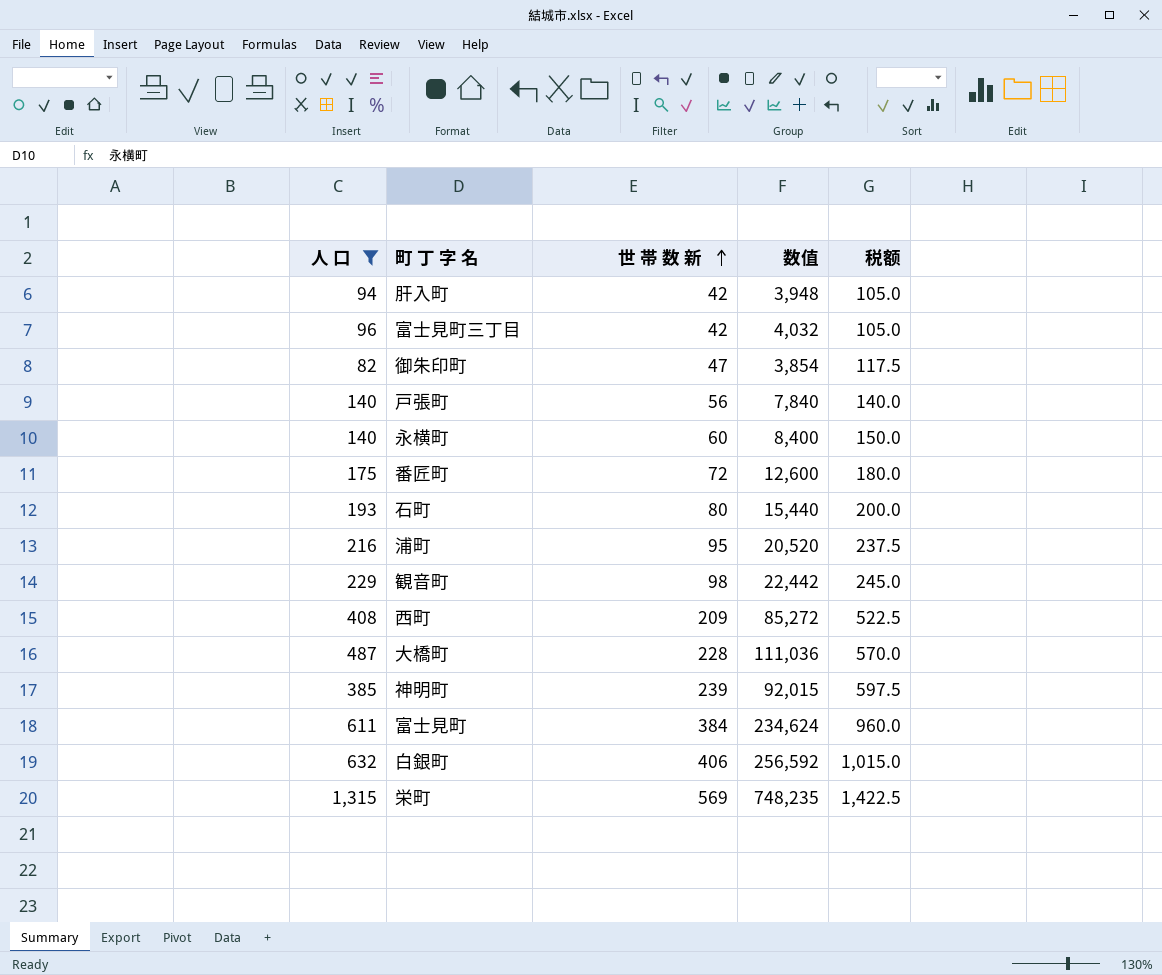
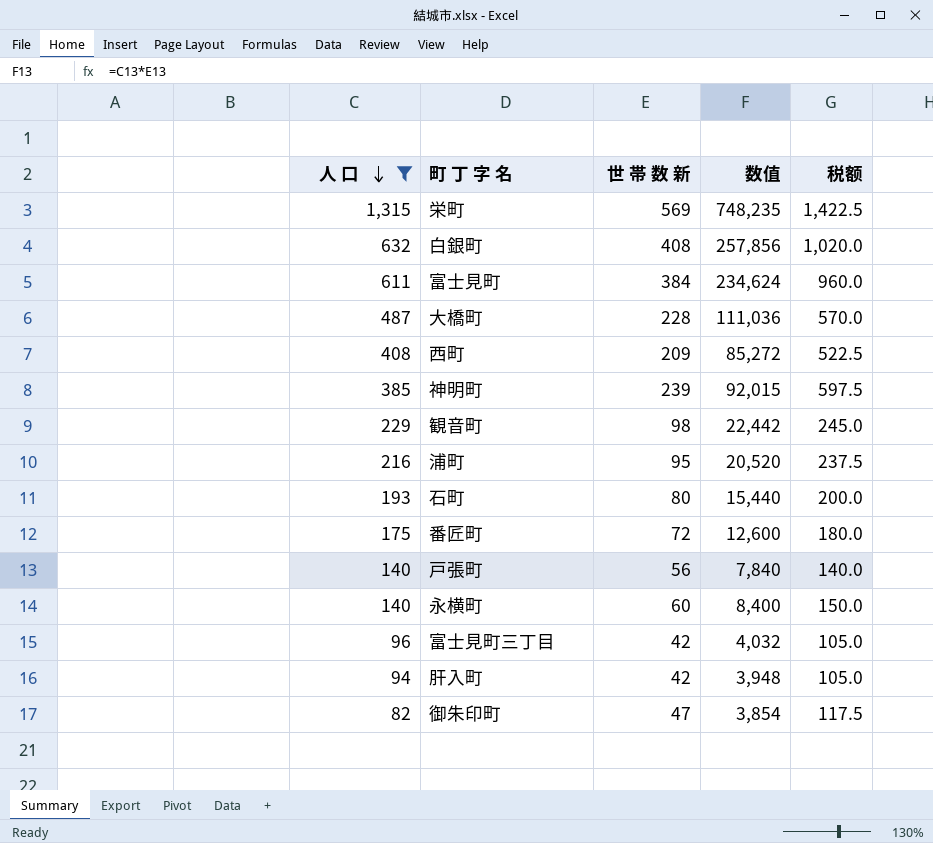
row order: 世 帯 数 新 ascending -> 人 口 descending
白銀町 | 世 帯 数 新: 406 -> 408
白銀町 | 数值: 256,592 -> 257,856
白銀町 | 税额: 1,015.0 -> 1,020.0

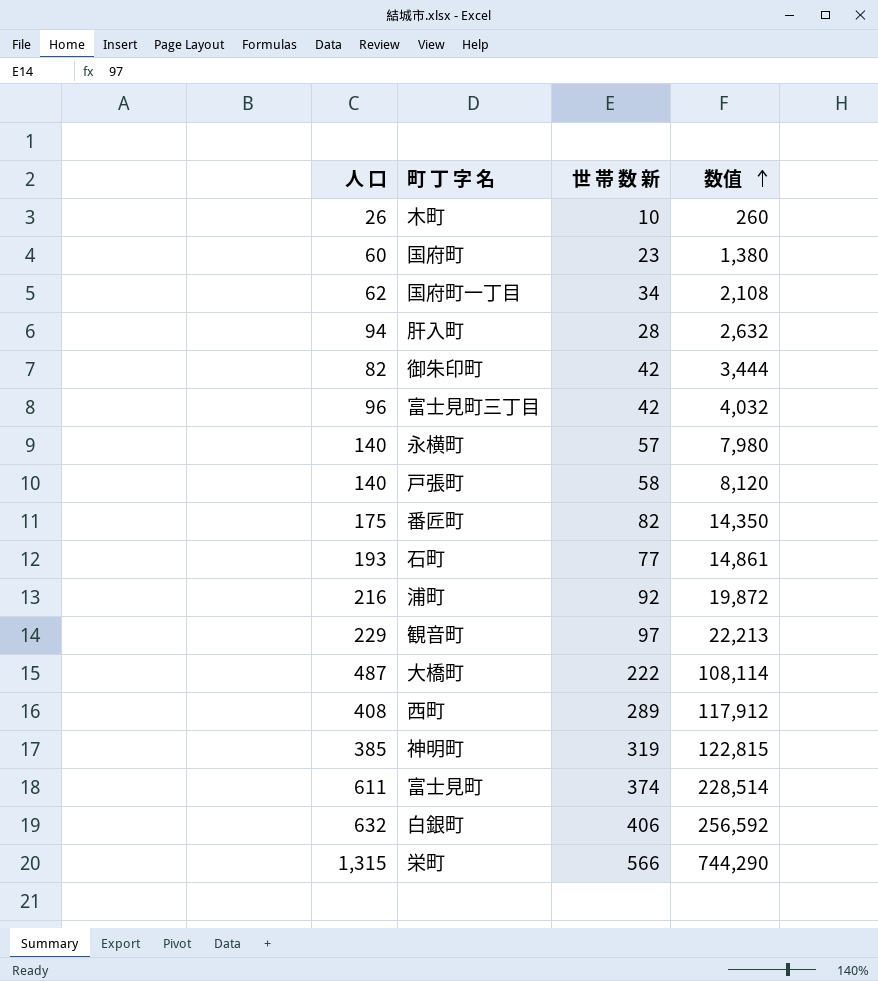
filter: 人 口 >= 82 -> none
row order: 人 口 descending -> 数值 ascending
column 税额 | formula: [世 帯 数 新] * 2.5 -> none
肝入町 | 世 帯 数 新: 42 -> 28
肝入町 | 数值: 3,948 -> 2,632
御朱印町 | 世 帯 数 新: 47 -> 42
御朱印町 | 数值: 3,854 -> 3,444
永横町 | 世 帯 数 新: 60 -> 57
永横町 | 数值: 8,400 -> 7,980
戸張町 | 世 帯 数 新: 56 -> 58
戸張町 | 数值: 7,840 -> 8,120
番匠町 | 世 帯 数 新: 72 -> 82
番匠町 | 数值: 12,600 -> 14,350
石町 | 世 帯 数 新: 80 -> 77
石町 | 数值: 15,440 -> 14,861
浦町 | 世 帯 数 新: 95 -> 92
浦町 | 数值: 20,520 -> 19,872
観音町 | 世 帯 数 新: 98 -> 97
観音町 | 数值: 22,442 -> 22,213
大橋町 | 世 帯 数 新: 228 -> 222
大橋町 | 数值: 111,036 -> 108,114
西町 | 世 帯 数 新: 209 -> 289
西町 | 数值: 85,272 -> 117,912
神明町 | 世 帯 数 新: 239 -> 319
神明町 | 数值: 92,015 -> 122,815
富士見町 | 世 帯 数 新: 384 -> 374
富士見町 | 数值: 234,624 -> 228,514
白銀町 | 世 帯 数 新: 408 -> 406
白銀町 | 数值: 257,856 -> 256,592
栄町 | 世 帯 数 新: 569 -> 566
栄町 | 数值: 748,235 -> 744,290

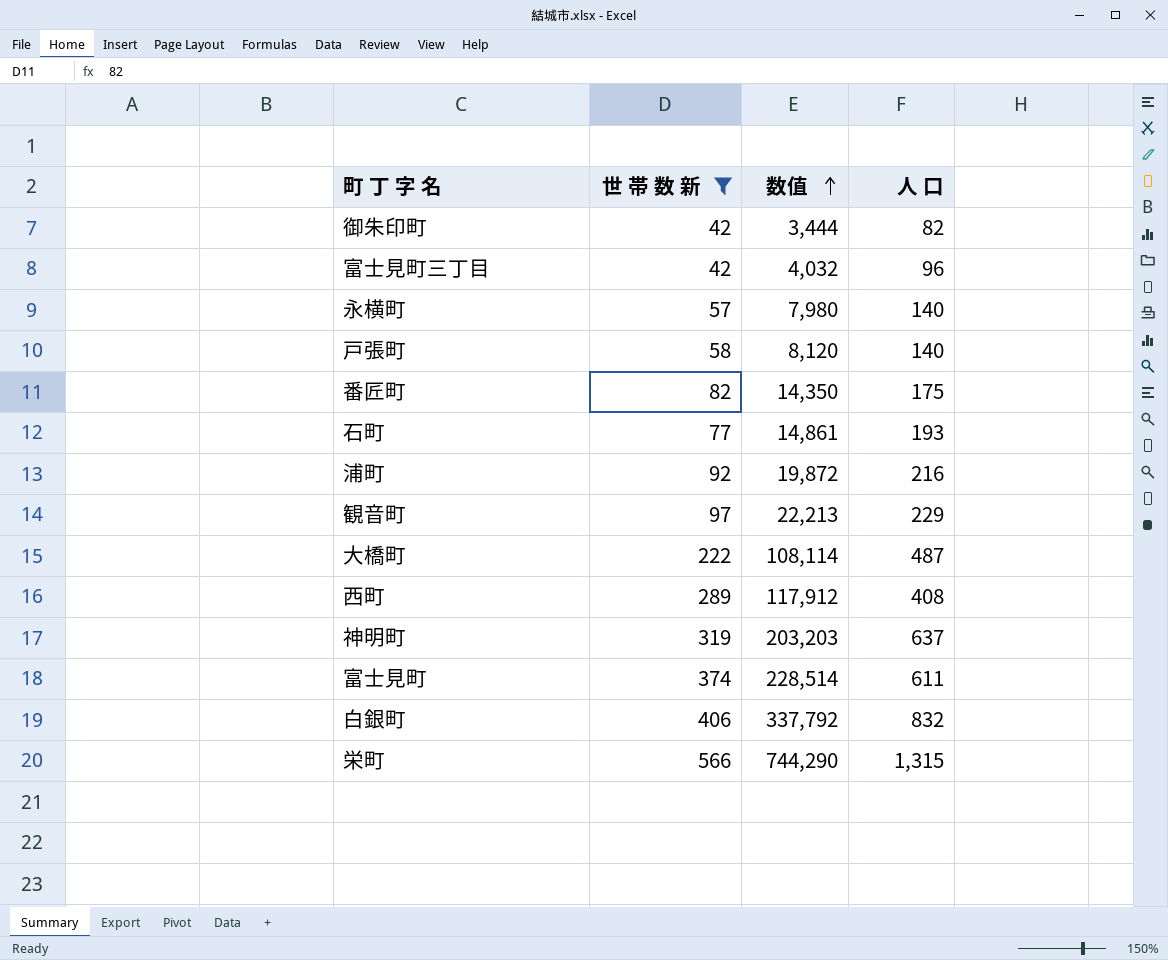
filter: none -> 世 帯 数 新 >= 42
column 人 口 | position: 1 -> 4
神明町 | 数值: 122,815 -> 203,203
神明町 | 人 口: 385 -> 637
白銀町 | 数值: 256,592 -> 337,792
白銀町 | 人 口: 632 -> 832

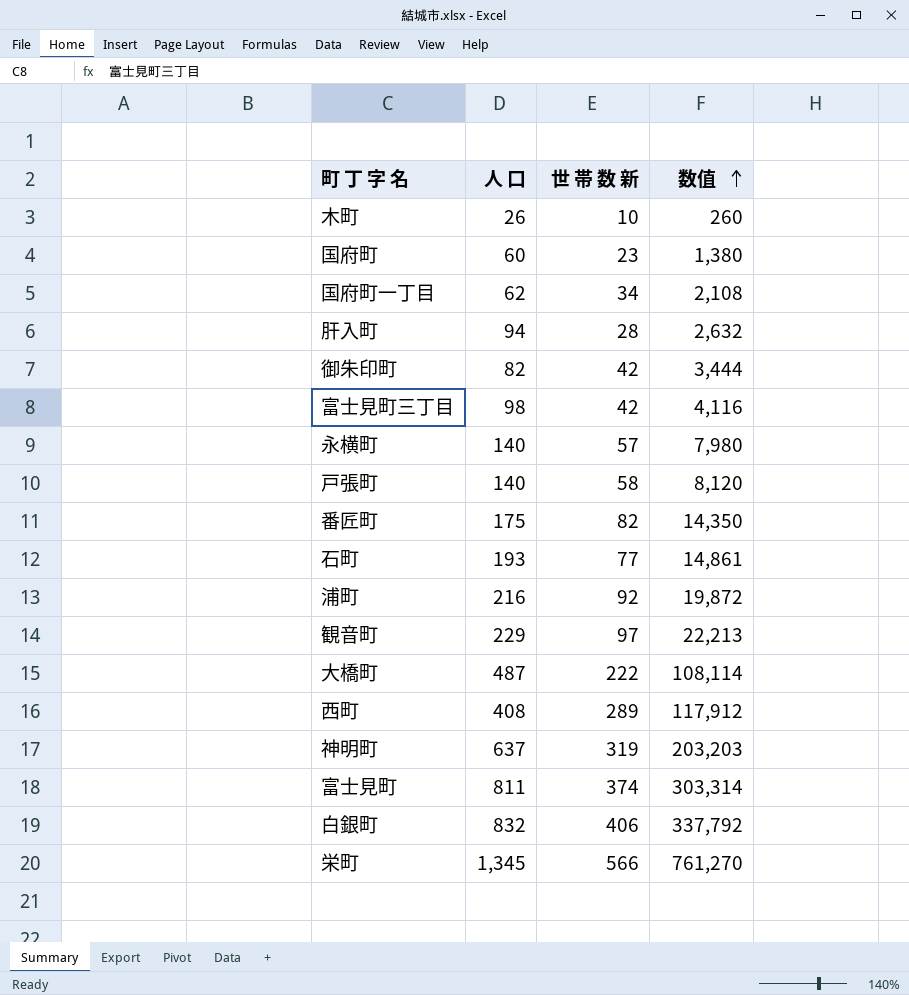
filter: 世 帯 数 新 >= 42 -> none
column 人 口 | position: 4 -> 2
富士見町三丁目 | 人 口: 96 -> 98
富士見町三丁目 | 数值: 4,032 -> 4,116
富士見町 | 人 口: 611 -> 811
富士見町 | 数值: 228,514 -> 303,314
栄町 | 人 口: 1,315 -> 1,345
栄町 | 数值: 744,290 -> 761,270

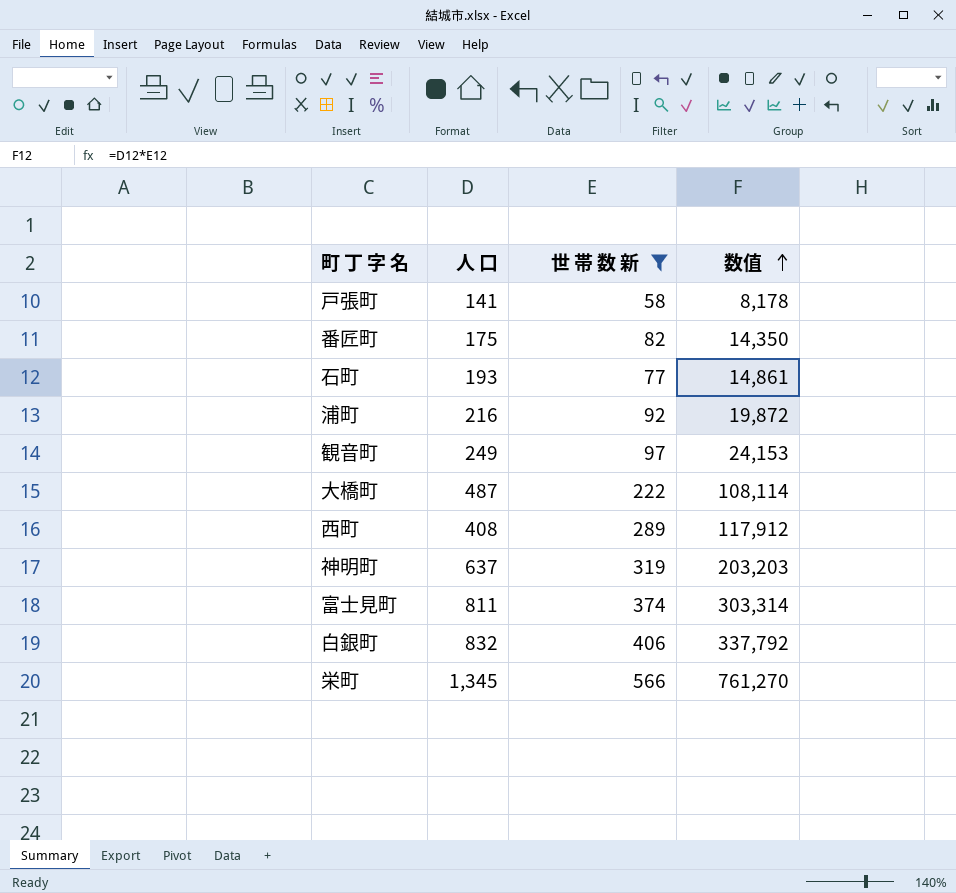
filter: none -> 世 帯 数 新 >= 58
戸張町 | 人 口: 140 -> 141
戸張町 | 数值: 8,120 -> 8,178
観音町 | 人 口: 229 -> 249
観音町 | 数值: 22,213 -> 24,153

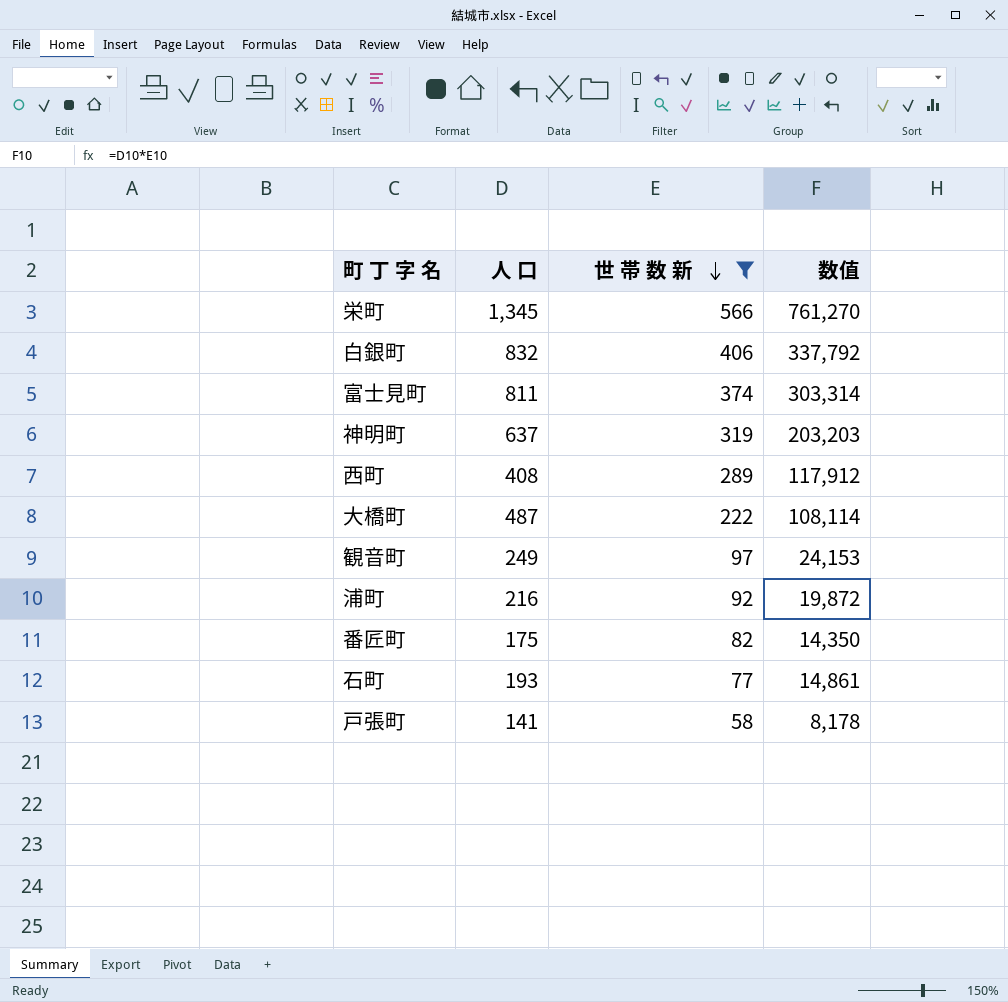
row order: 数值 ascending -> 世 帯 数 新 descending

